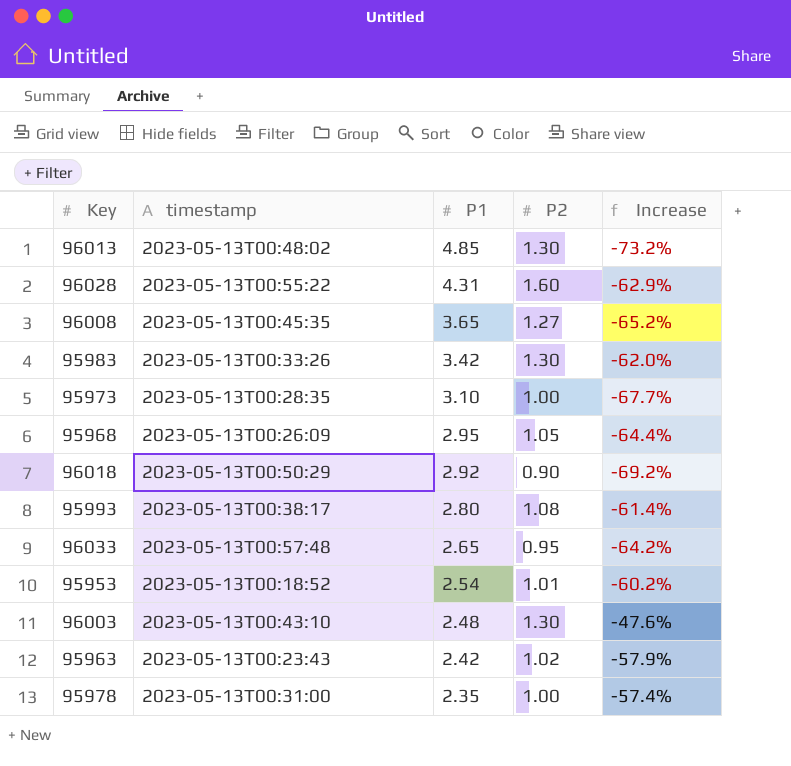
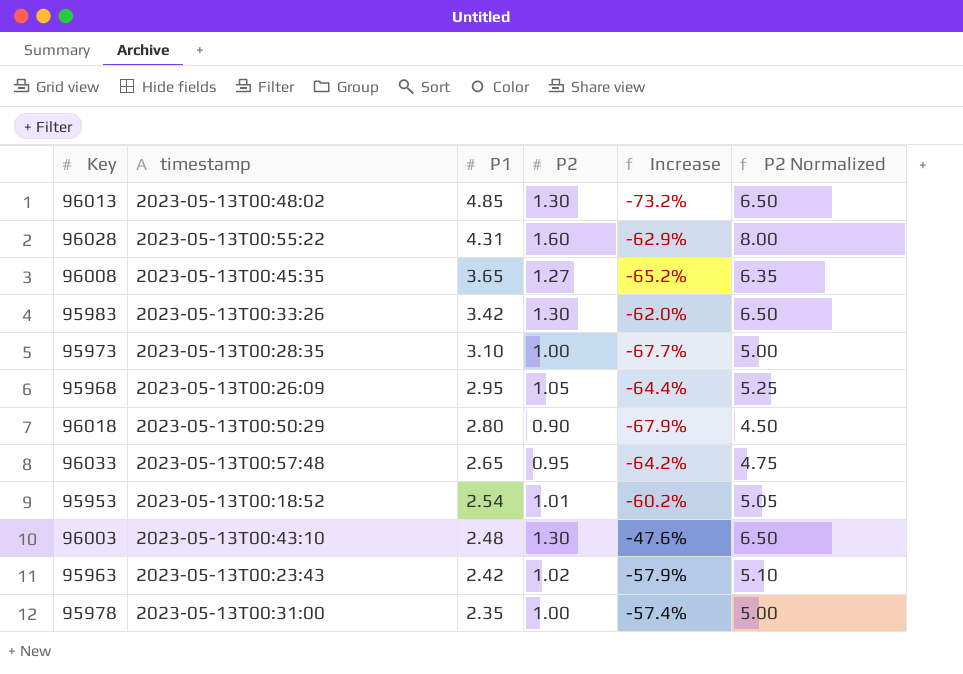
column P2 Normalized | formula: none -> [P2] * 5
row 95993: 2023-05-13T00:38:17 | 2.80 | 1.08 | -61.4% -> none
96018 | P1: 2.92 -> 2.80
96018 | Increase: -69.2% -> -67.9%

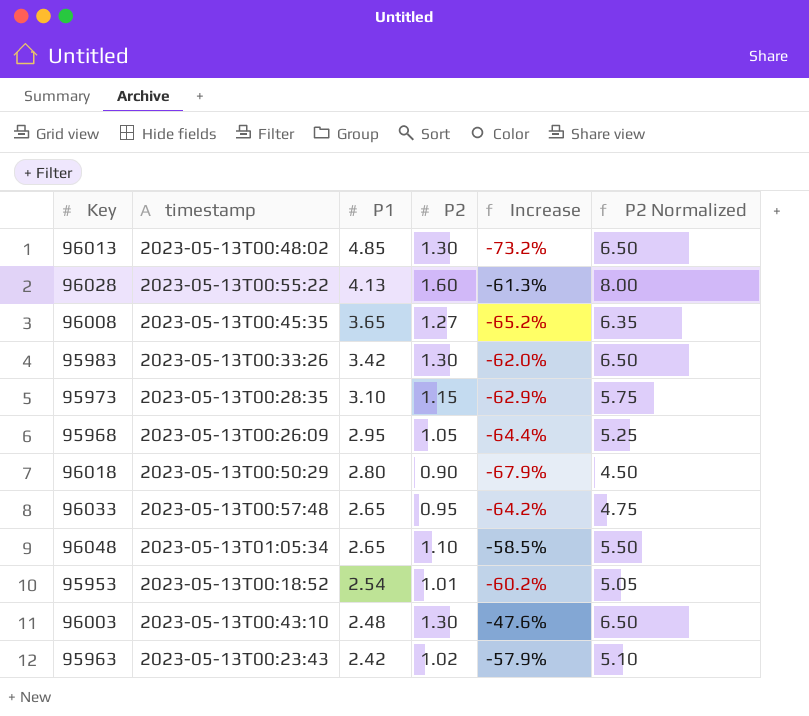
row 95978: 2023-05-13T00:31:00 | 2.35 | 1.00 | -57.4% | 5.00 -> none
96028 | P1: 4.31 -> 4.13
96028 | Increase: -62.9% -> -61.3%
95973 | P2: 1.00 -> 1.15
95973 | Increase: -67.7% -> -62.9%
95973 | P2 Normalized: 5.00 -> 5.75
row 96048: none -> 2023-05-13T01:05:34 | 2.65 | 1.10 | -58.5% | 5.50

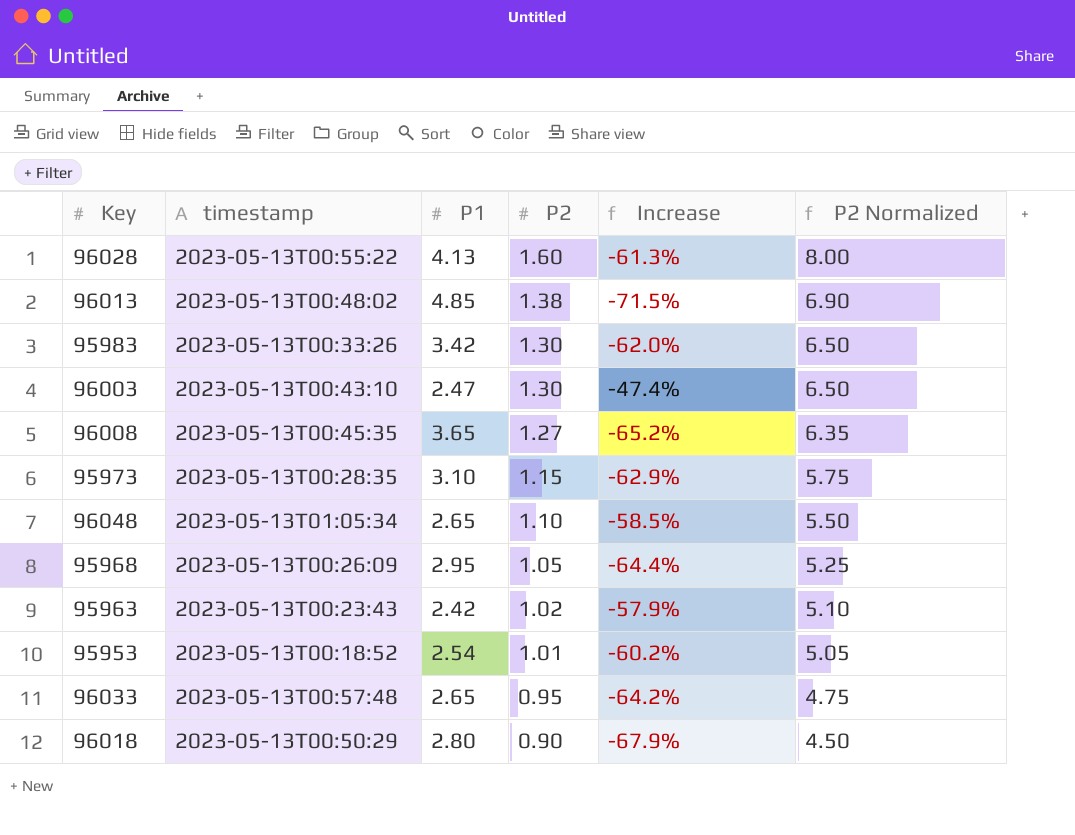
row order: P1 descending -> P2 descending
96013 | P2: 1.30 -> 1.38
96013 | Increase: -73.2% -> -71.5%
96013 | P2 Normalized: 6.50 -> 6.90
96003 | P1: 2.48 -> 2.47
96003 | Increase: -47.6% -> -47.4%

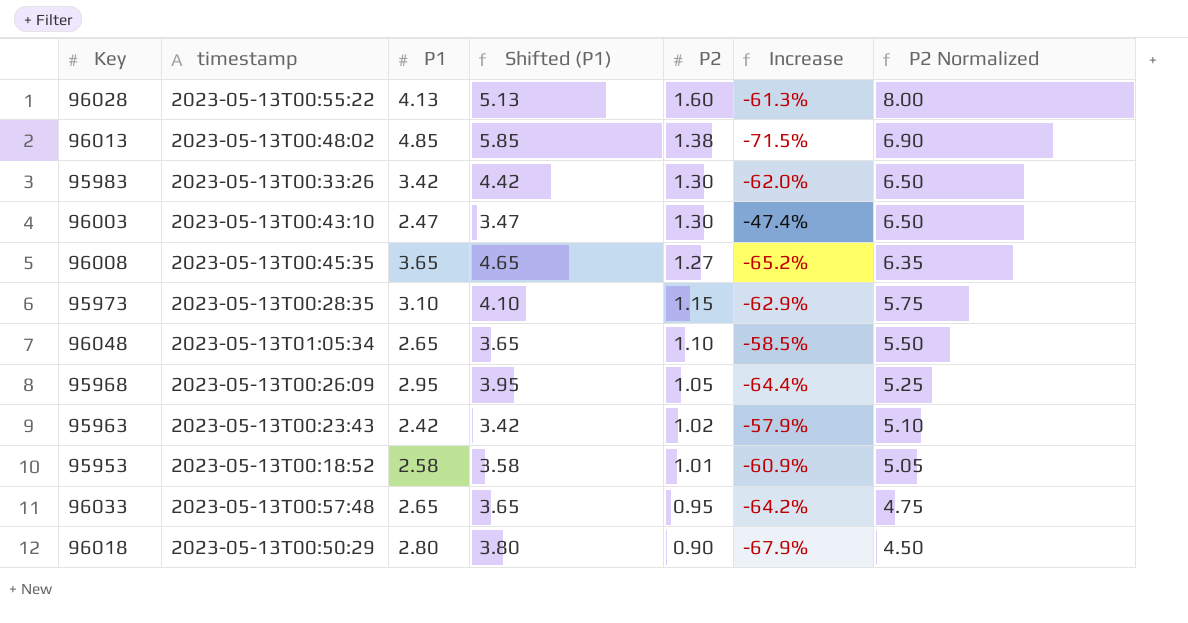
column Shifted (P1) | formula: none -> [P1] + 1
95953 | P1: 2.54 -> 2.58
95953 | Increase: -60.2% -> -60.9%

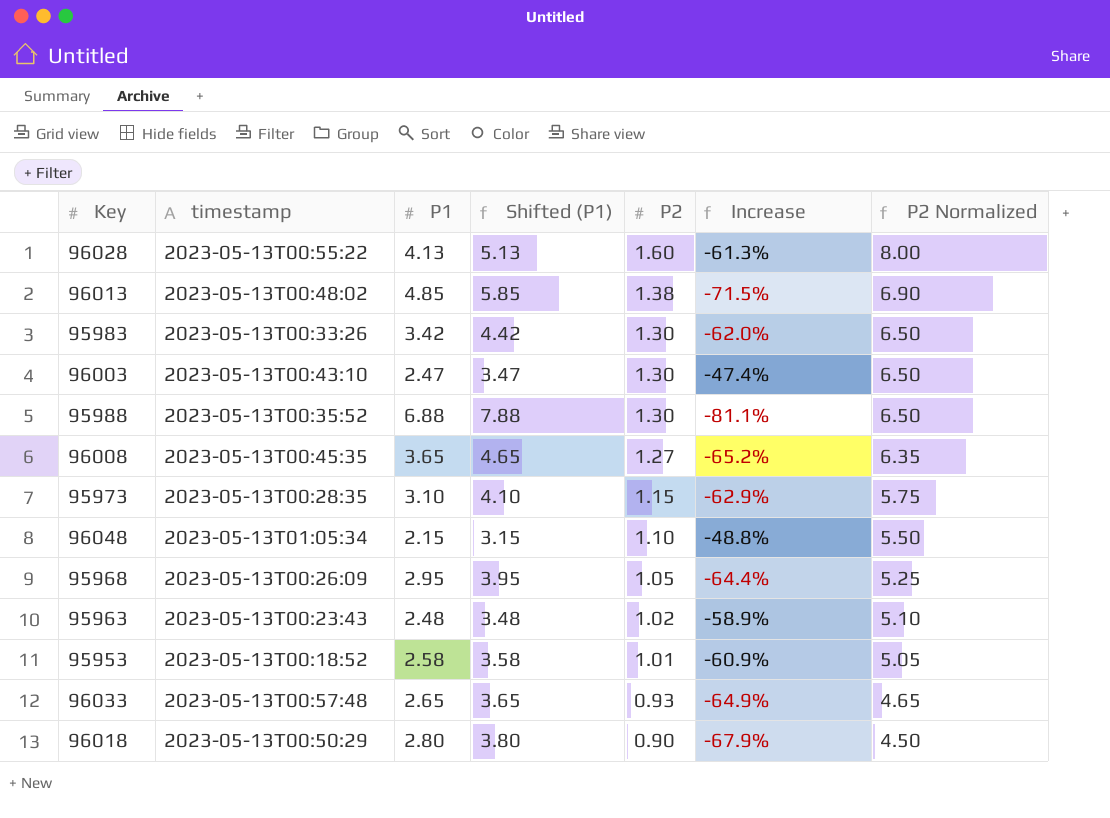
row 95988: none -> 2023-05-13T00:35:52 | 6.88 | 7.88 | 1.30 | -81.1% | 6.50
96048 | P1: 2.65 -> 2.15
96048 | Shifted (P1): 3.65 -> 3.15
96048 | Increase: -58.5% -> -48.8%
95963 | P1: 2.42 -> 2.48
95963 | Shifted (P1): 3.42 -> 3.48
95963 | Increase: -57.9% -> -58.9%
96033 | P2: 0.95 -> 0.93
96033 | Increase: -64.2% -> -64.9%
96033 | P2 Normalized: 4.75 -> 4.65

